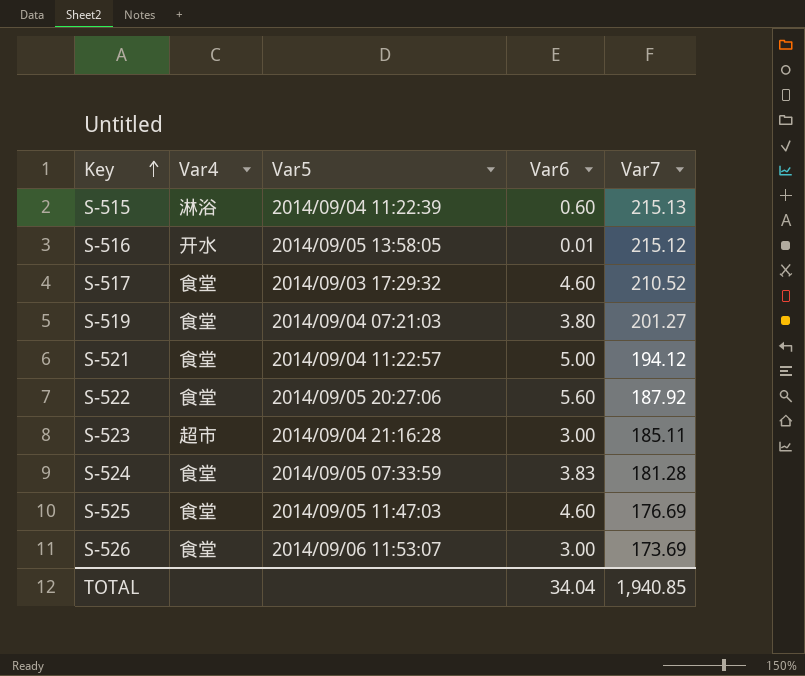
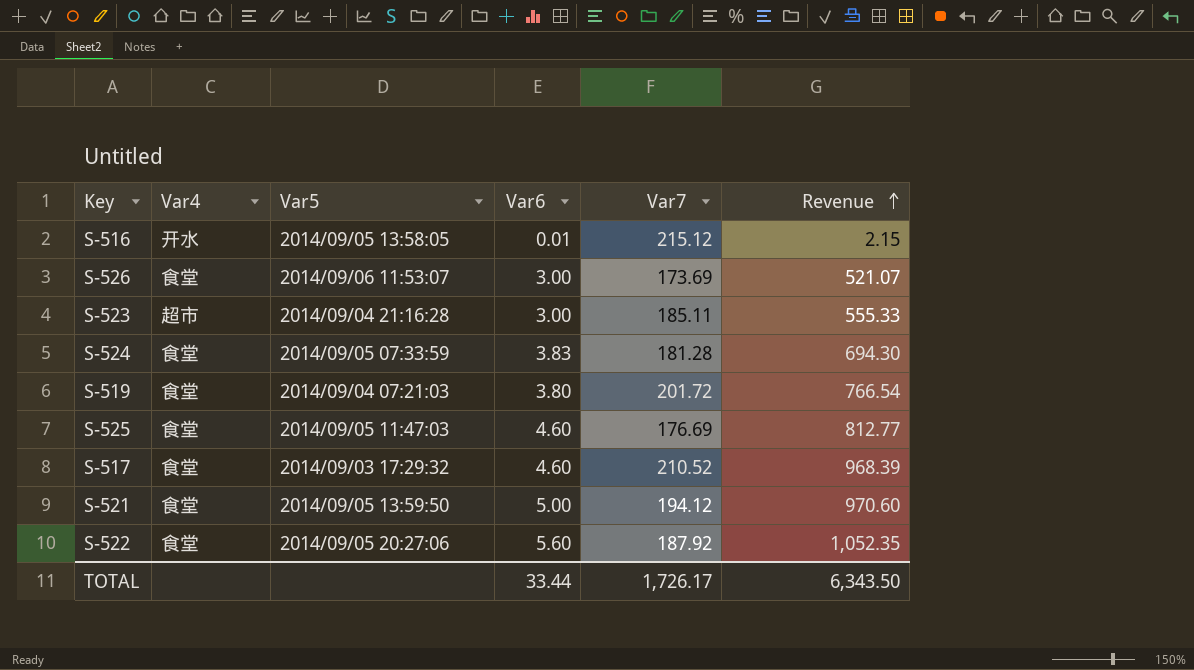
row order: Key ascending -> Revenue ascending
column Revenue | formula: none -> [Var6] * [Var7]
row S-515: 淋浴 | 2014/09/04 11:22:39 | 0.60 | 215.13 -> none
S-519 | Var7: 201.27 -> 201.72
S-521 | Var5: 2014/09/04 11:22:57 -> 2014/09/05 13:59:50
TOTAL | Var6: 34.04 -> 33.44
TOTAL | Var7: 1,940.85 -> 1,726.17

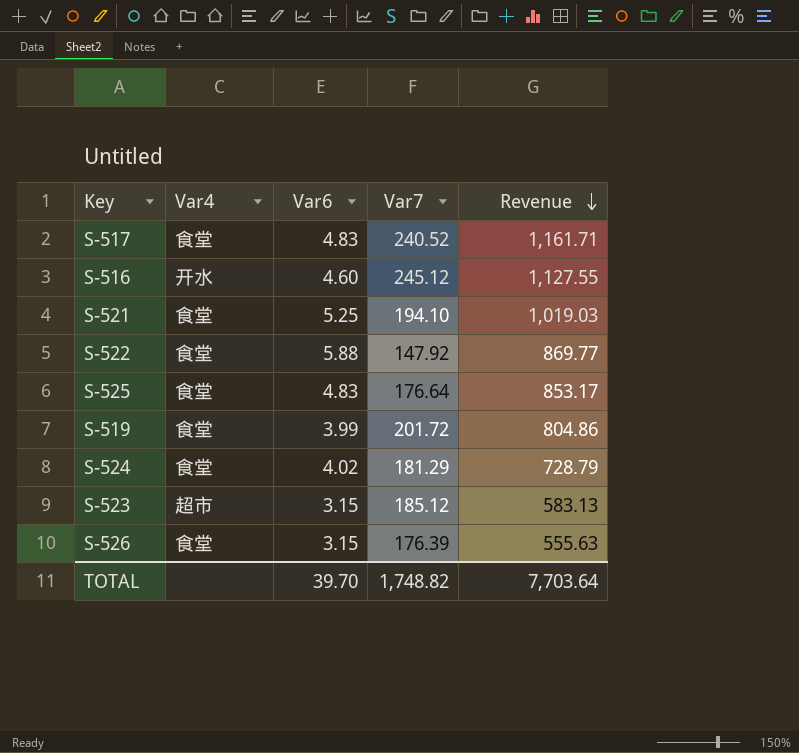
row order: Revenue ascending -> Revenue descending
column Var5 | position: 3 -> none
S-517 | Var6: 4.60 -> 4.83
S-517 | Var7: 210.52 -> 240.52
S-517 | Revenue: 968.39 -> 1,161.71
S-516 | Var6: 0.01 -> 4.60
S-516 | Var7: 215.12 -> 245.12
S-516 | Revenue: 2.15 -> 1,127.55
S-521 | Var6: 5.00 -> 5.25
S-521 | Var7: 194.12 -> 194.10
S-521 | Revenue: 970.60 -> 1,019.03
S-522 | Var6: 5.60 -> 5.88
S-522 | Var7: 187.92 -> 147.92
S-522 | Revenue: 1,052.35 -> 869.77
S-525 | Var6: 4.60 -> 4.83
S-525 | Var7: 176.69 -> 176.64
S-525 | Revenue: 812.77 -> 853.17
S-519 | Var6: 3.80 -> 3.99
S-519 | Revenue: 766.54 -> 804.86
S-524 | Var6: 3.83 -> 4.02
S-524 | Var7: 181.28 -> 181.29
S-524 | Revenue: 694.30 -> 728.79
S-523 | Var6: 3.00 -> 3.15
S-523 | Var7: 185.11 -> 185.12
S-523 | Revenue: 555.33 -> 583.13
S-526 | Var6: 3.00 -> 3.15
S-526 | Var7: 173.69 -> 176.39
S-526 | Revenue: 521.07 -> 555.63
TOTAL | Var6: 33.44 -> 39.70
TOTAL | Var7: 1,726.17 -> 1,748.82
TOTAL | Revenue: 6,343.50 -> 7,703.64

